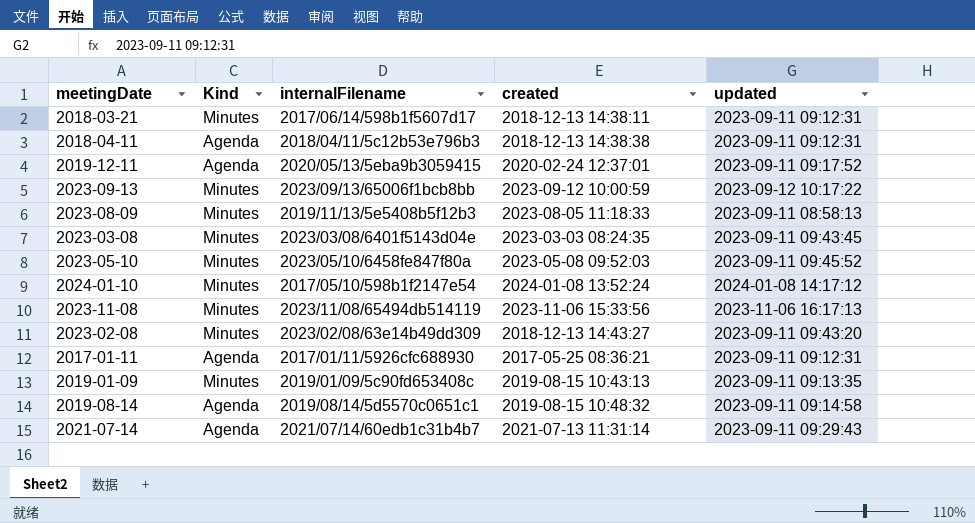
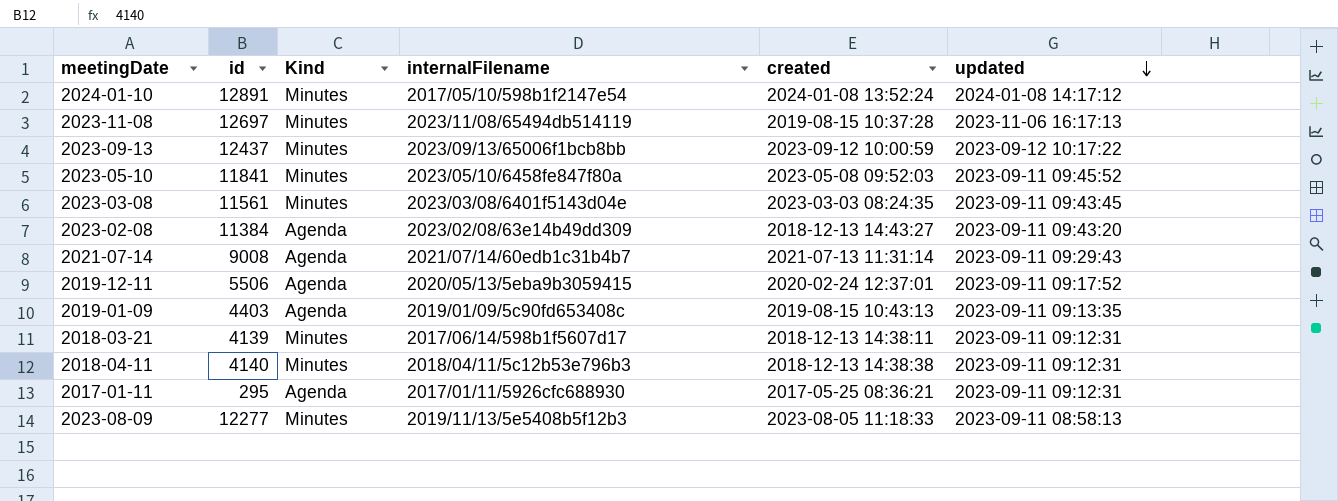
row order: none -> updated descending
column id | position: none -> 2
row 2019-08-14: Agenda | 2019/08/14/5d5570c0651c1 | 2019-08-15 10:48:32 | 2023-09-11 09:14:58 -> none
2023-11-08 | created: 2023-11-06 15:33:56 -> 2019-08-15 10:37:28
2023-02-08 | Kind: Minutes -> Agenda
2019-01-09 | Kind: Minutes -> Agenda
2018-04-11 | Kind: Agenda -> Minutes

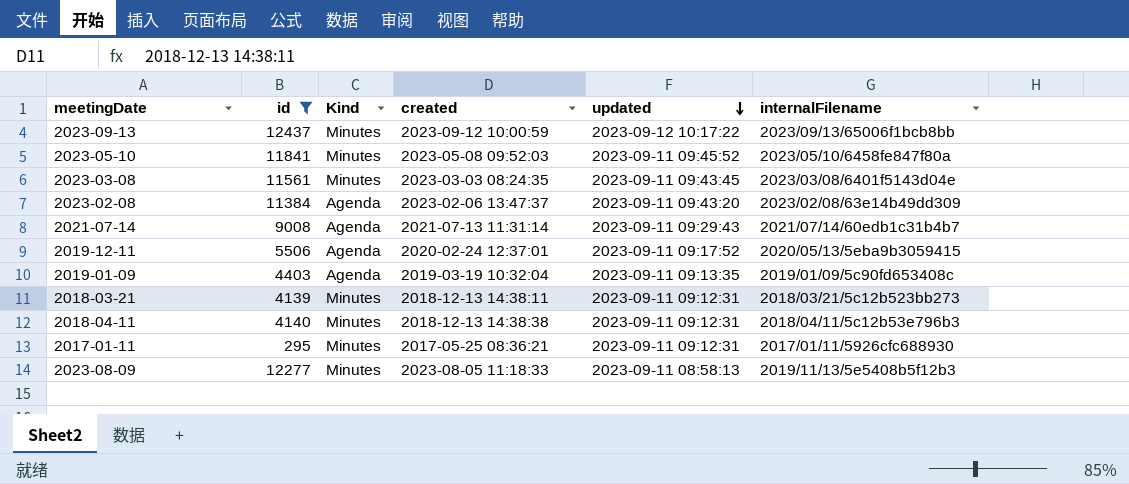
filter: none -> id <= 12437
column internalFilename | position: 4 -> 6
2023-02-08 | created: 2018-12-13 14:43:27 -> 2023-02-06 13:47:37
2019-01-09 | created: 2019-08-15 10:43:13 -> 2019-03-19 10:32:04
2018-03-21 | internalFilename: 2017/06/14/598b1f5607d17 -> 2018/03/21/5c12b523bb273
2017-01-11 | Kind: Agenda -> Minutes

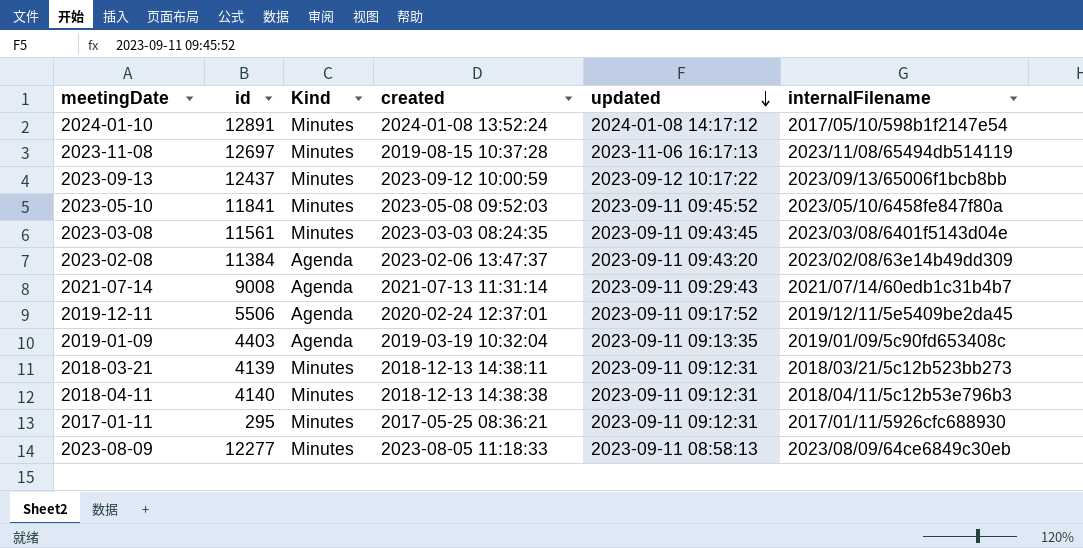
filter: id <= 12437 -> none
2019-12-11 | internalFilename: 2020/05/13/5eba9b3059415 -> 2019/12/11/5e5409be2da45
2023-08-09 | internalFilename: 2019/11/13/5e5408b5f12b3 -> 2023/08/09/64ce6849c30eb

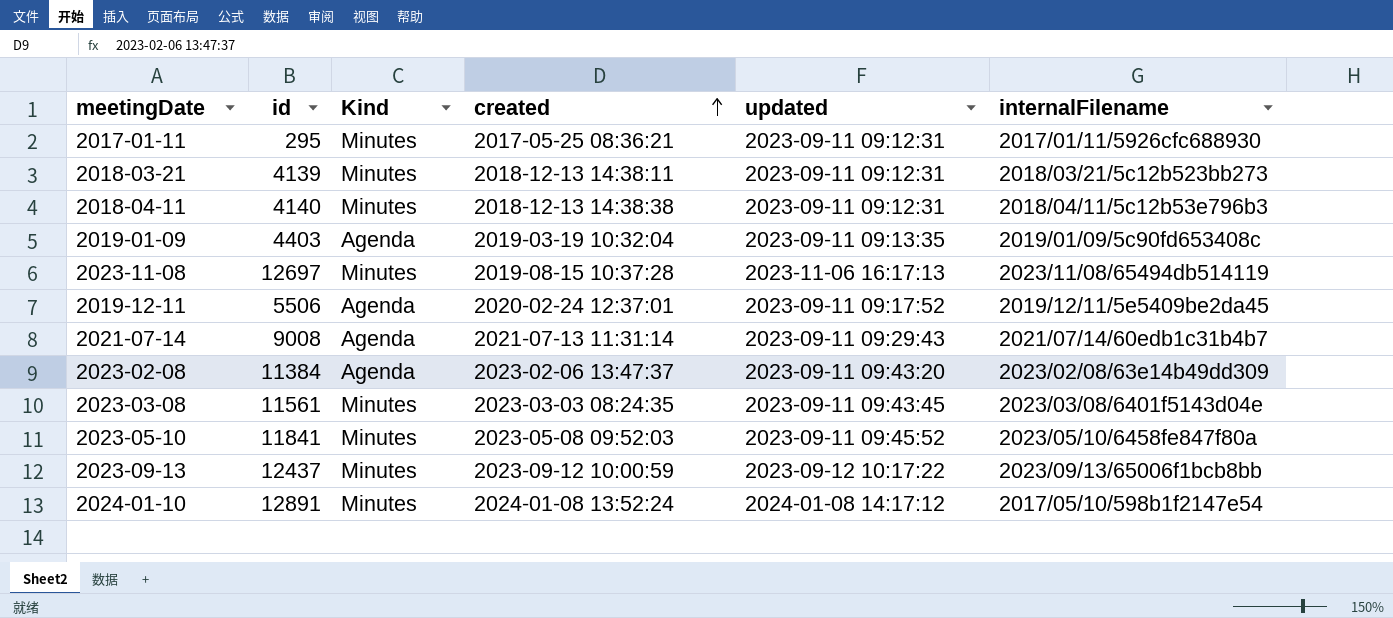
row order: updated descending -> created ascending
row 2023-08-09: 12277 | Minutes | 2023-08-05 11:18:33 | 2023-09-11 08:58:13 | 2023/08/09/64ce6849c30eb -> none

